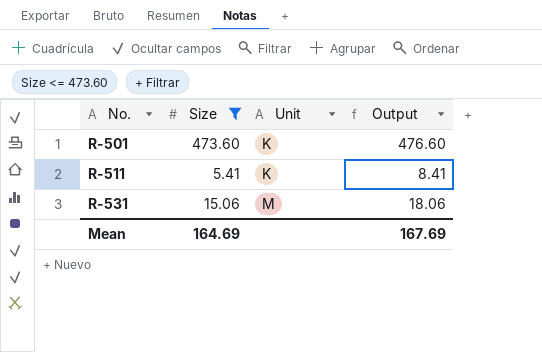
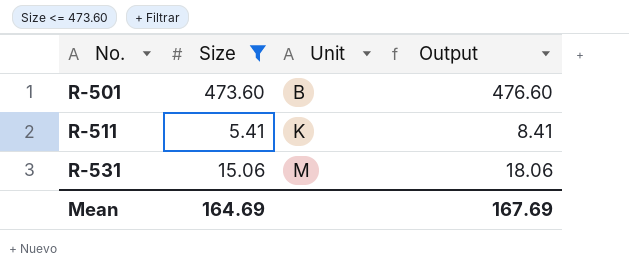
R-501 | Unit: K -> B

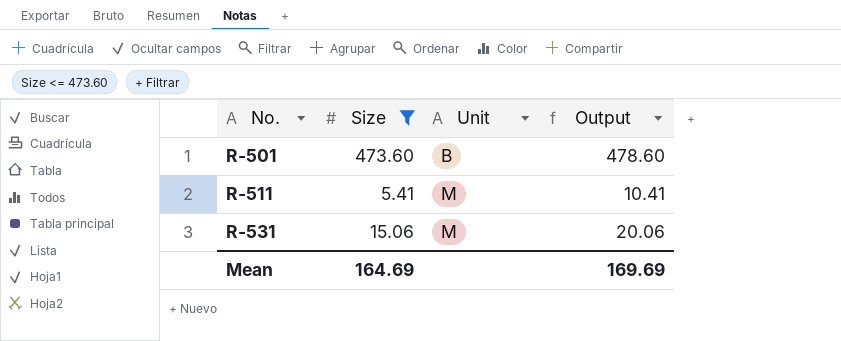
column Output | formula: [Size] + 3 -> [Size] + 5
R-511 | Unit: K -> M
Mean | Output: 167.69 -> 169.69

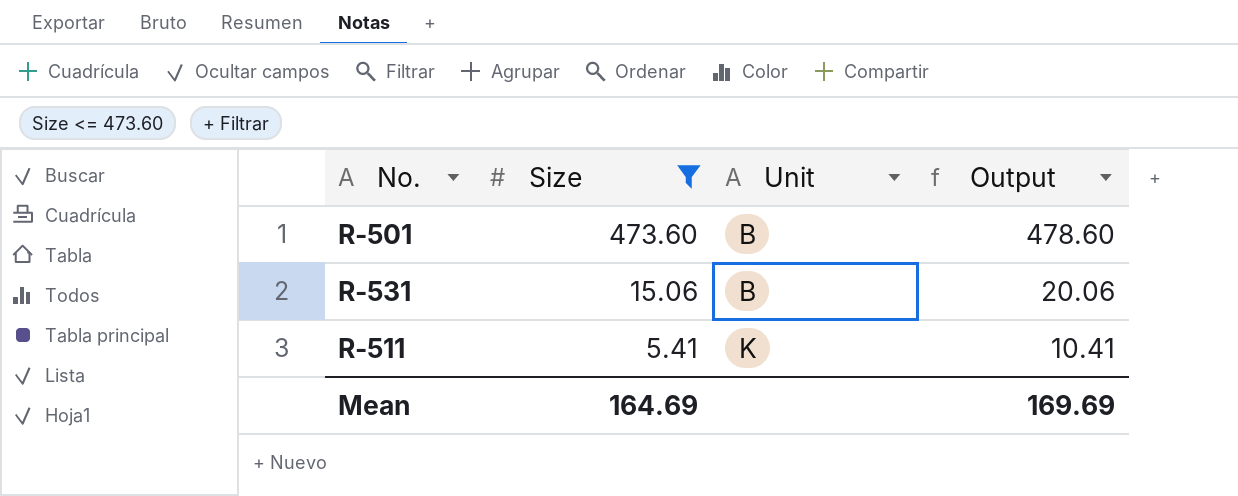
row order: No. ascending -> Size descending
R-531 | Unit: M -> B
R-511 | Unit: M -> K

